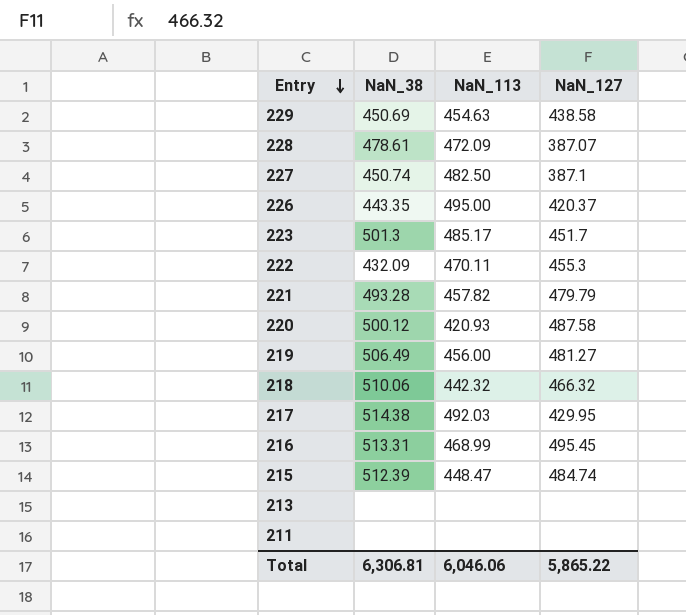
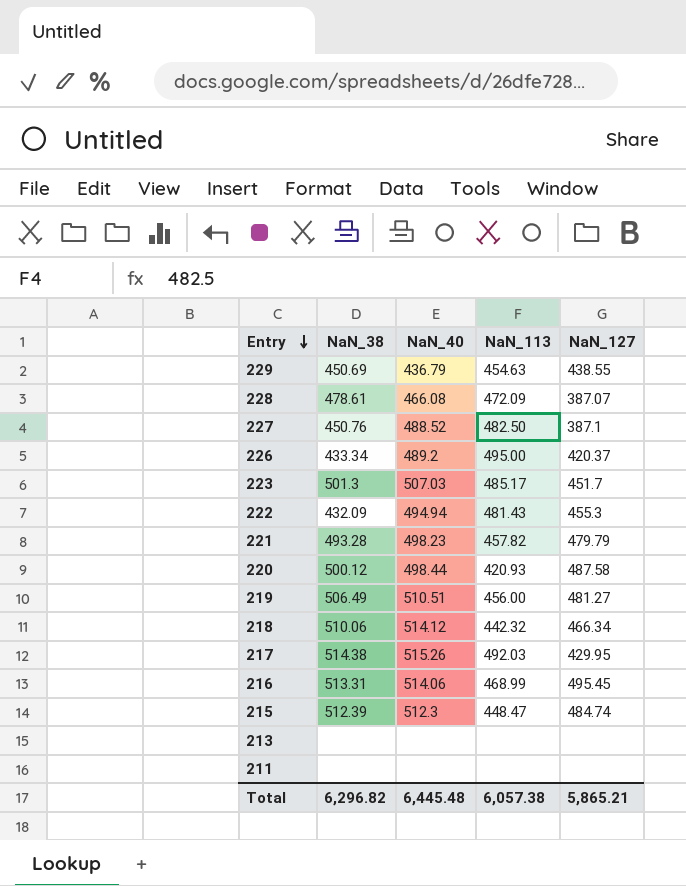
column NaN_40 | position: none -> 3
229 | NaN_127: 438.58 -> 438.55
227 | NaN_38: 450.74 -> 450.76
226 | NaN_38: 443.35 -> 433.34
222 | NaN_113: 470.11 -> 481.43
218 | NaN_127: 466.32 -> 466.34
Total | NaN_38: 6,306.81 -> 6,296.82
Total | NaN_113: 6,046.06 -> 6,057.38
Total | NaN_127: 5,865.22 -> 5,865.21

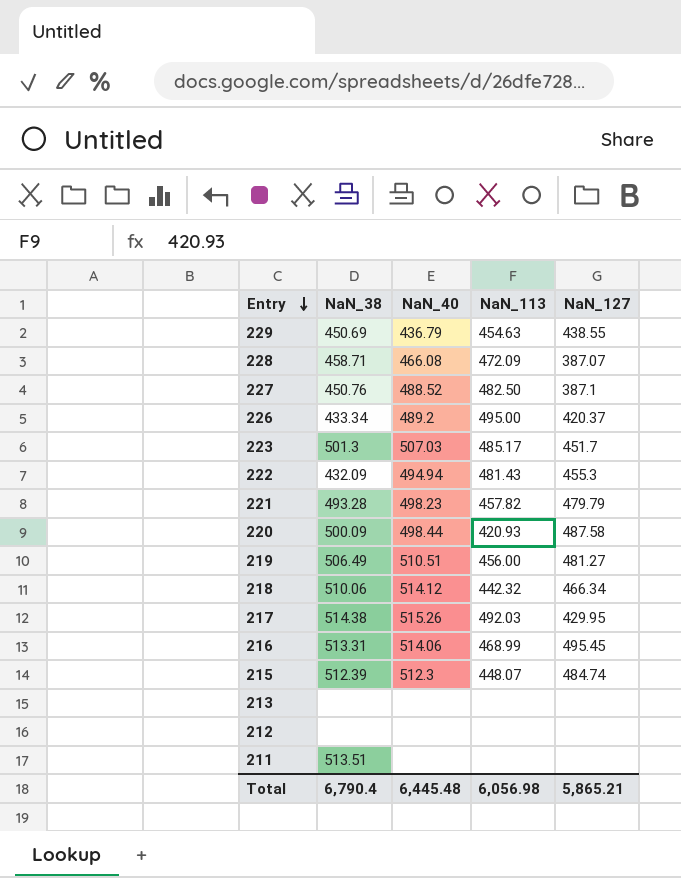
228 | NaN_38: 478.61 -> 458.71
220 | NaN_38: 500.12 -> 500.09
215 | NaN_113: 448.47 -> 448.07
row 212: none -> none | none | none | none
211 | NaN_38: none -> 513.51
Total | NaN_38: 6,296.82 -> 6,790.4
Total | NaN_113: 6,057.38 -> 6,056.98

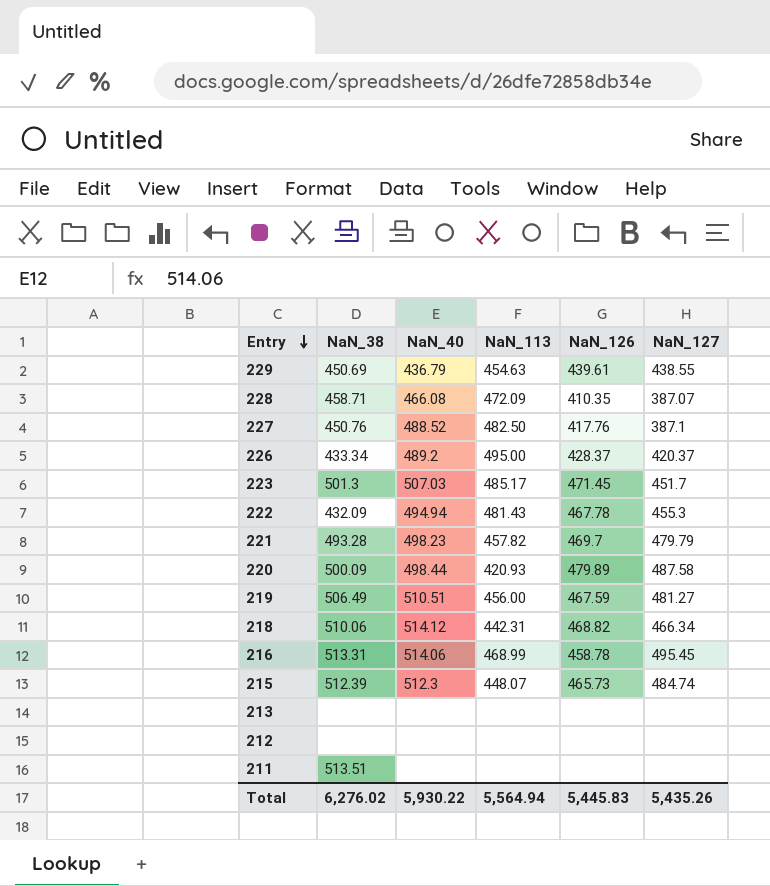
column NaN_126 | position: none -> 5
row 217: 514.38 | 515.26 | 492.03 | 429.95 -> none
218 | NaN_113: 442.32 -> 442.31
Total | NaN_38: 6,790.4 -> 6,276.02
Total | NaN_40: 6,445.48 -> 5,930.22
Total | NaN_113: 6,056.98 -> 5,564.94
Total | NaN_127: 5,865.21 -> 5,435.26

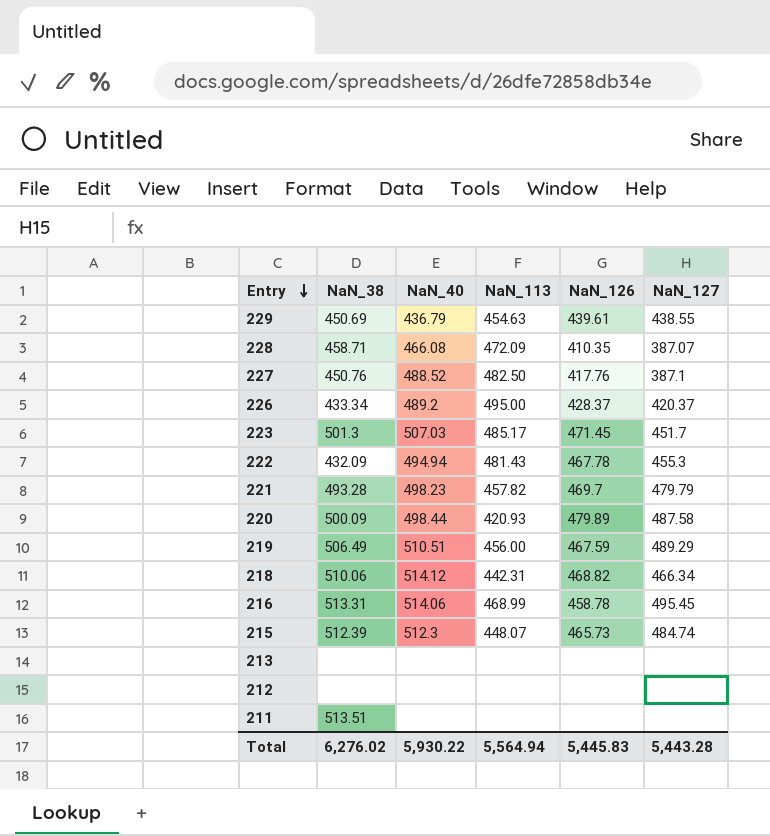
219 | NaN_127: 481.27 -> 489.29
Total | NaN_127: 5,435.26 -> 5,443.28

